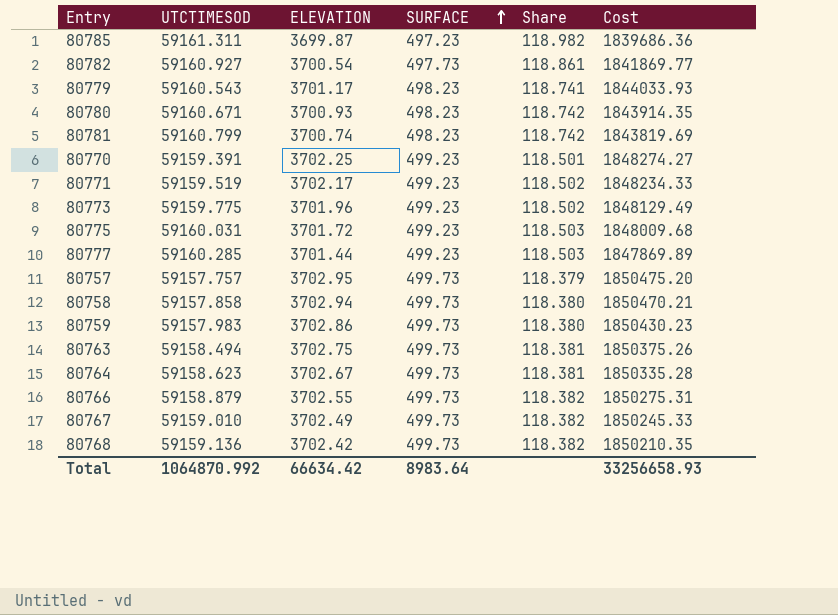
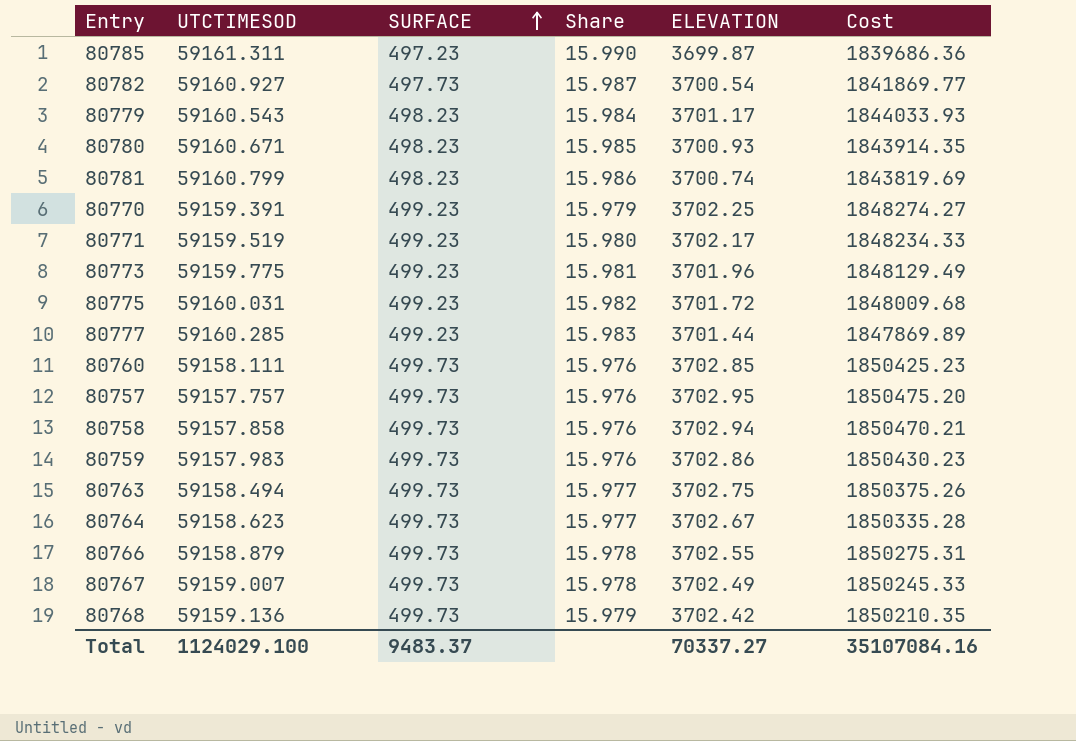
column Share | formula: [UTCTIMESOD] / [SURFACE] -> [UTCTIMESOD] / [ELEVATION]
column ELEVATION | position: 3 -> 5
row 80760: none -> 59158.111 | 499.73 | 15.976 | 3702.85 | 1850425.23
80767 | UTCTIMESOD: 59159.010 -> 59159.007
Total | UTCTIMESOD: 1064870.992 -> 1124029.100
Total | SURFACE: 8983.64 -> 9483.37
Total | ELEVATION: 66634.42 -> 70337.27
Total | Cost: 33256658.93 -> 35107084.16

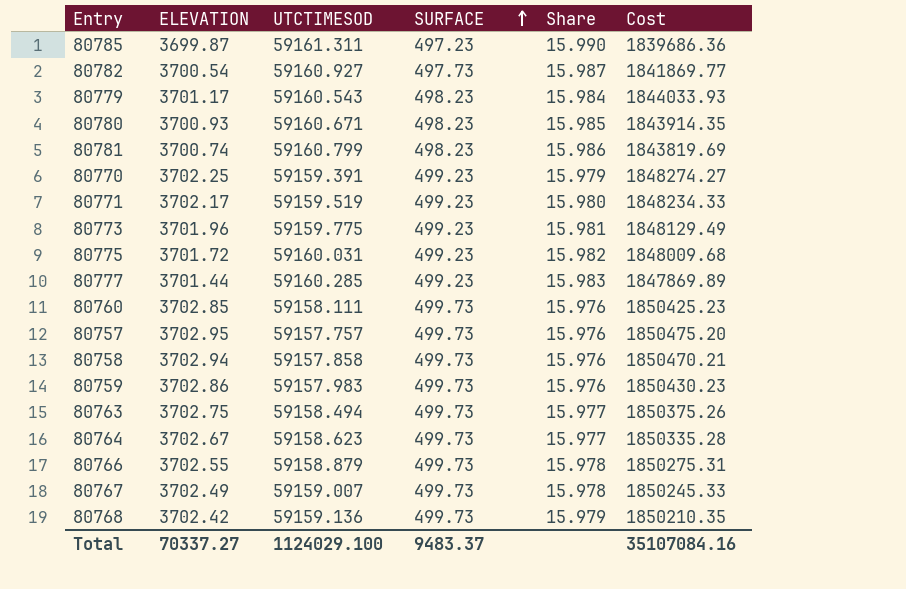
column ELEVATION | position: 5 -> 2

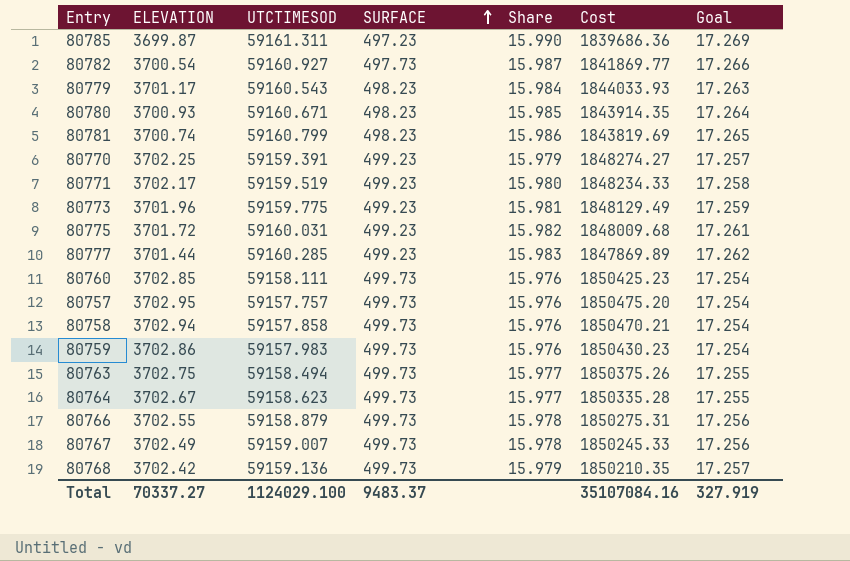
column Goal | formula: none -> [Share] * 1.08

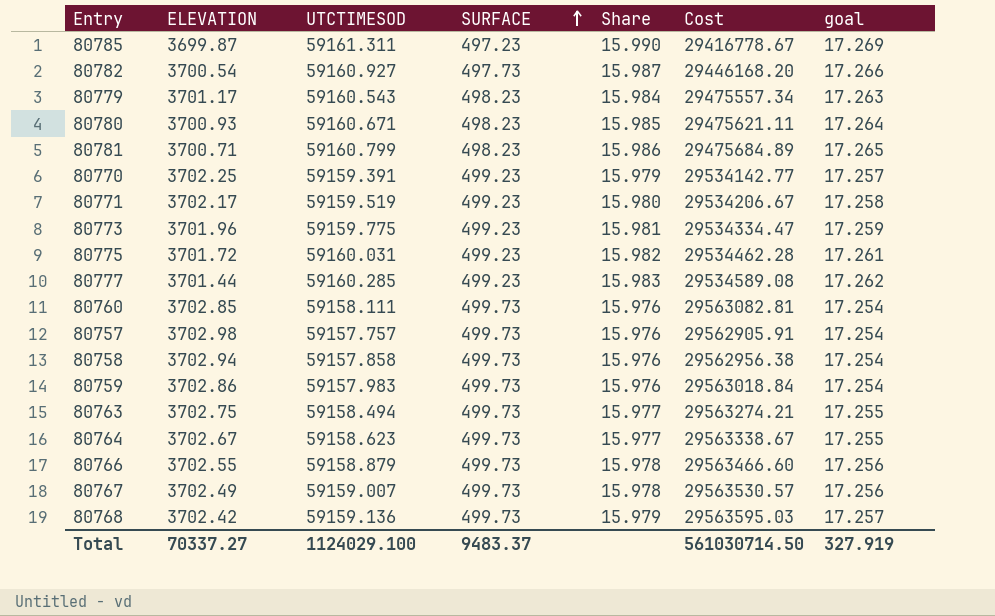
column Cost | formula: [ELEVATION] * [SURFACE] -> [UTCTIMESOD] * [SURFACE]
column name: Goal -> goal
80781 | ELEVATION: 3700.74 -> 3700.71
80757 | ELEVATION: 3702.95 -> 3702.98
Total | Cost: 35107084.16 -> 561030714.50

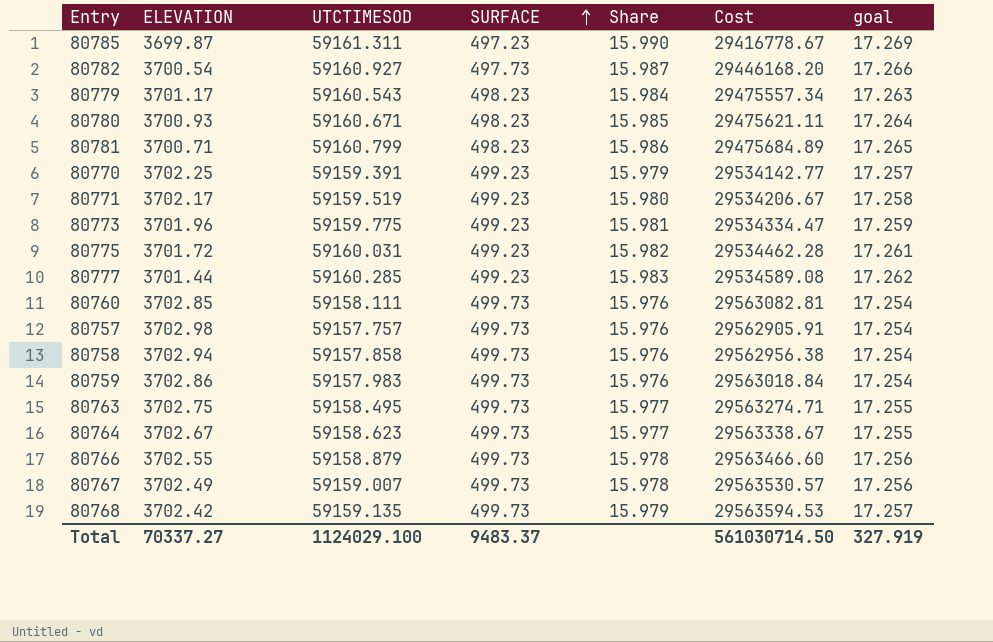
80763 | UTCTIMESOD: 59158.494 -> 59158.495
80763 | Cost: 29563274.21 -> 29563274.71
80768 | UTCTIMESOD: 59159.136 -> 59159.135
80768 | Cost: 29563595.03 -> 29563594.53

